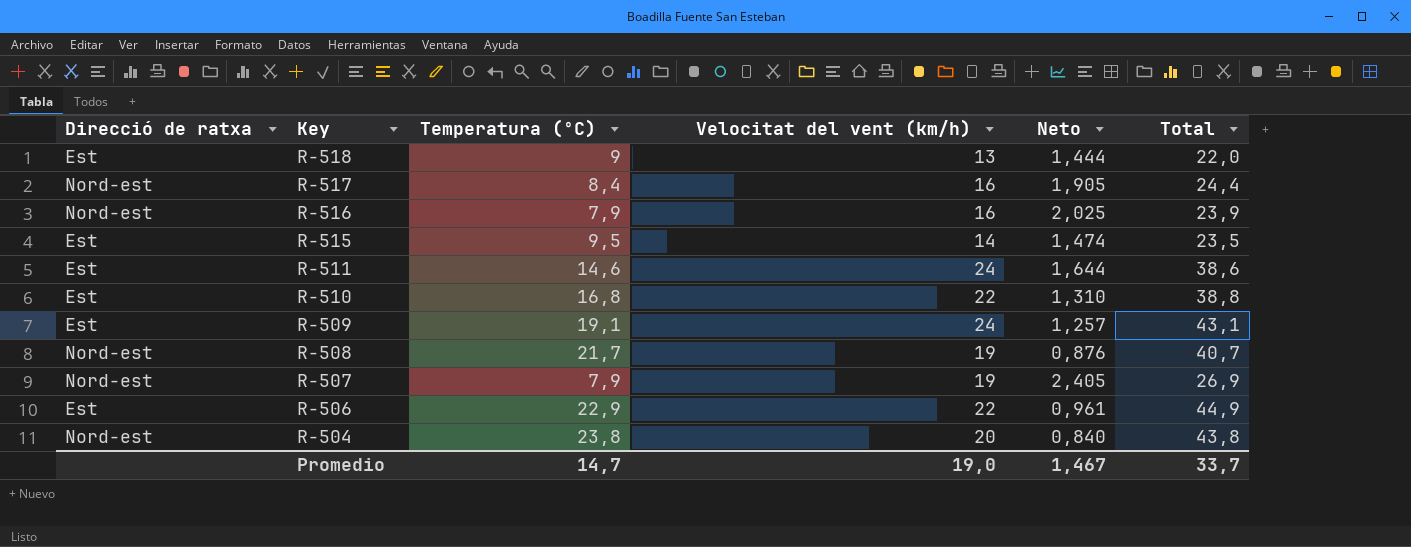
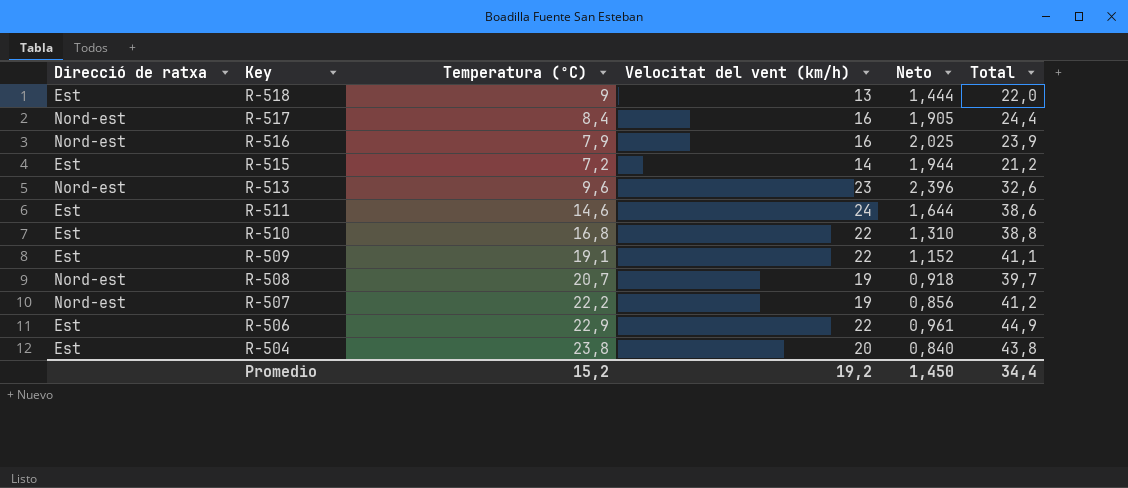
R-515 | Temperatura (ºC): 9,5 -> 7,2
R-515 | Neto: 1,474 -> 1,944
R-515 | Total: 23,5 -> 21,2
row R-513: none -> Nord-est | 9,6 | 23 | 2,396 | 32,6
R-509 | Velocitat del vent (km/h): 24 -> 22
R-509 | Neto: 1,257 -> 1,152
R-509 | Total: 43,1 -> 41,1
R-508 | Temperatura (ºC): 21,7 -> 20,7
R-508 | Neto: 0,876 -> 0,918
R-508 | Total: 40,7 -> 39,7
R-507 | Temperatura (ºC): 7,9 -> 22,2
R-507 | Neto: 2,405 -> 0,856
R-507 | Total: 26,9 -> 41,2
R-504 | Direcció de ratxa: Nord-est -> Est
Promedio | Temperatura (ºC): 14,7 -> 15,2
Promedio | Velocitat del vent (km/h): 19,0 -> 19,2
Promedio | Neto: 1,467 -> 1,450
Promedio | Total: 33,7 -> 34,4

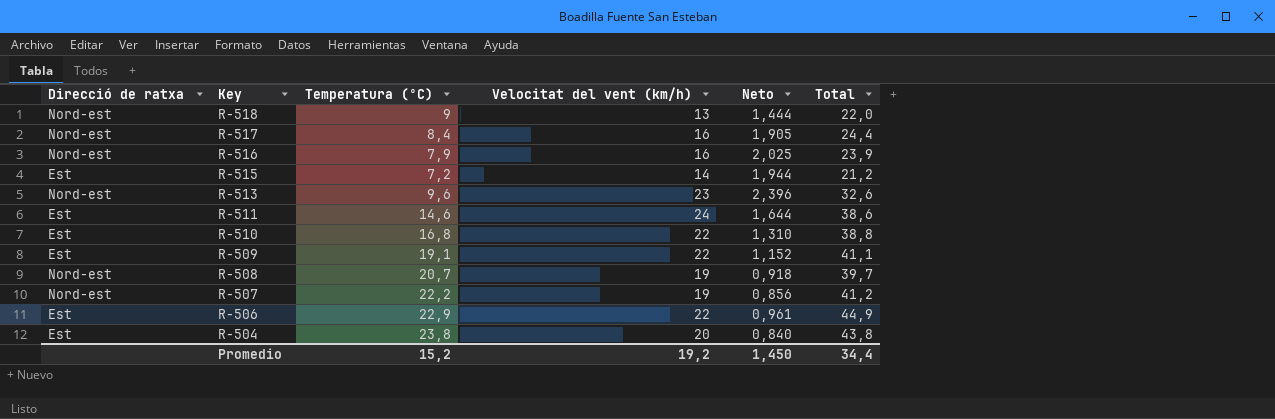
R-518 | Direcció de ratxa: Est -> Nord-est

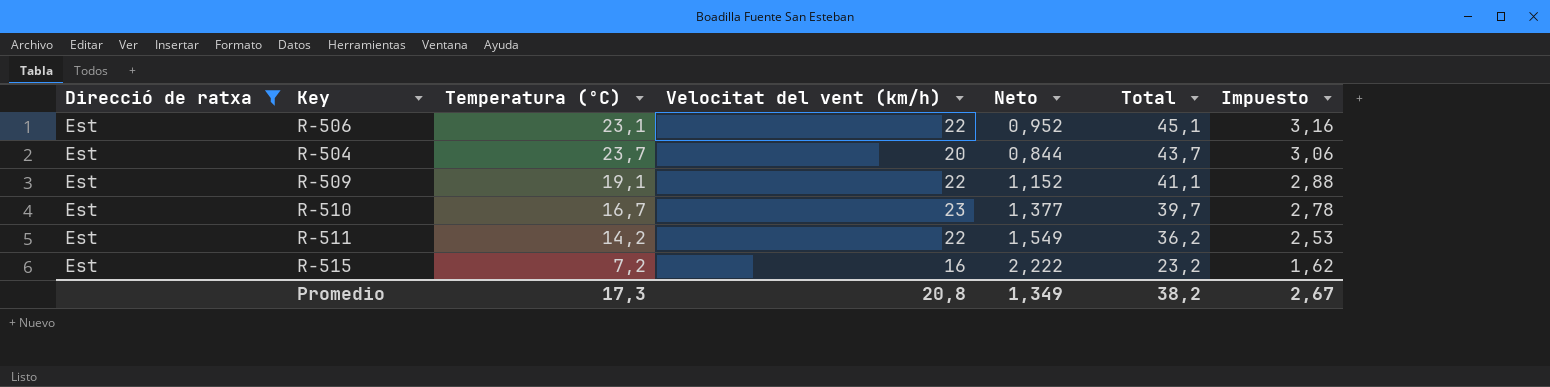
filter: none -> Direcció de ratxa = Est
row order: Key descending -> Total descending
column Impuesto | formula: none -> [Total] * 0,07
R-506 | Temperatura (ºC): 22,9 -> 23,1
R-506 | Neto: 0,961 -> 0,952
R-506 | Total: 44,9 -> 45,1
R-504 | Temperatura (ºC): 23,8 -> 23,7
R-504 | Neto: 0,840 -> 0,844
R-504 | Total: 43,8 -> 43,7
R-510 | Temperatura (ºC): 16,8 -> 16,7
R-510 | Velocitat del vent (km/h): 22 -> 23
R-510 | Neto: 1,310 -> 1,377
R-510 | Total: 38,8 -> 39,7
R-511 | Temperatura (ºC): 14,6 -> 14,2
R-511 | Velocitat del vent (km/h): 24 -> 22
R-511 | Neto: 1,644 -> 1,549
R-511 | Total: 38,6 -> 36,2
R-515 | Velocitat del vent (km/h): 14 -> 16
R-515 | Neto: 1,944 -> 2,222
R-515 | Total: 21,2 -> 23,2
Promedio | Temperatura (ºC): 15,2 -> 17,3
Promedio | Velocitat del vent (km/h): 19,2 -> 20,8
Promedio | Neto: 1,450 -> 1,349
Promedio | Total: 34,4 -> 38,2

